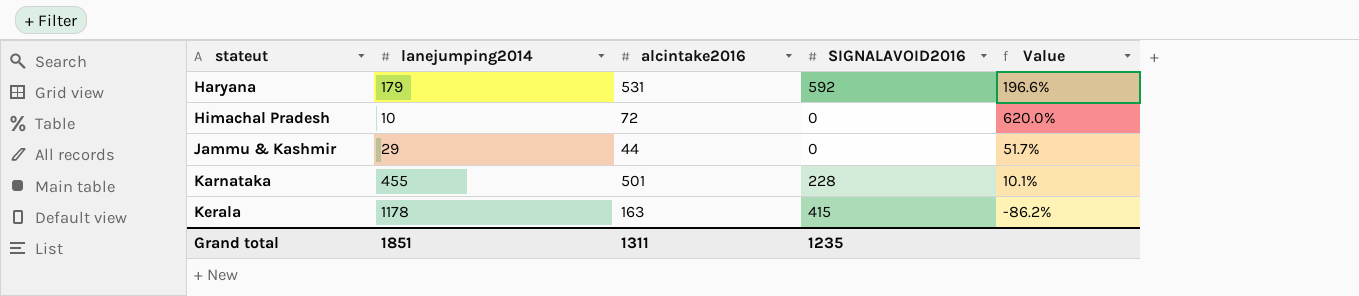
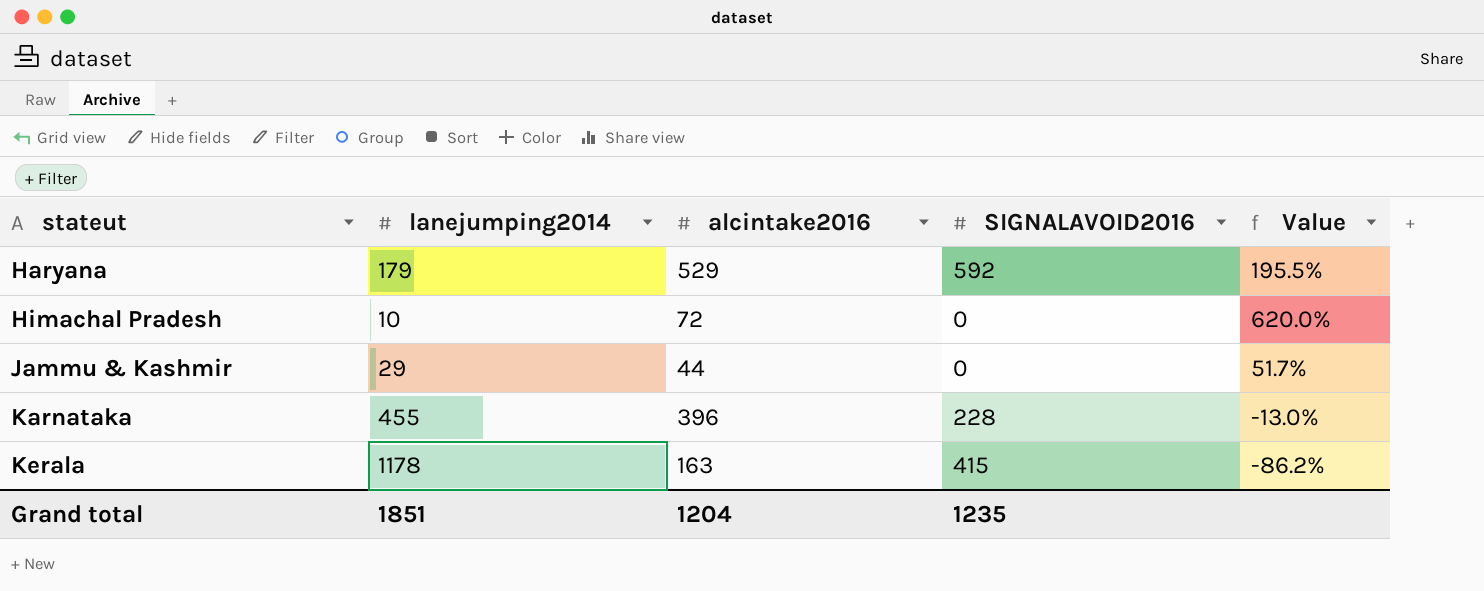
Haryana | alcintake2016: 531 -> 529
Haryana | Value: 196.6% -> 195.5%
Karnataka | alcintake2016: 501 -> 396
Karnataka | Value: 10.1% -> -13.0%
Grand total | alcintake2016: 1311 -> 1204

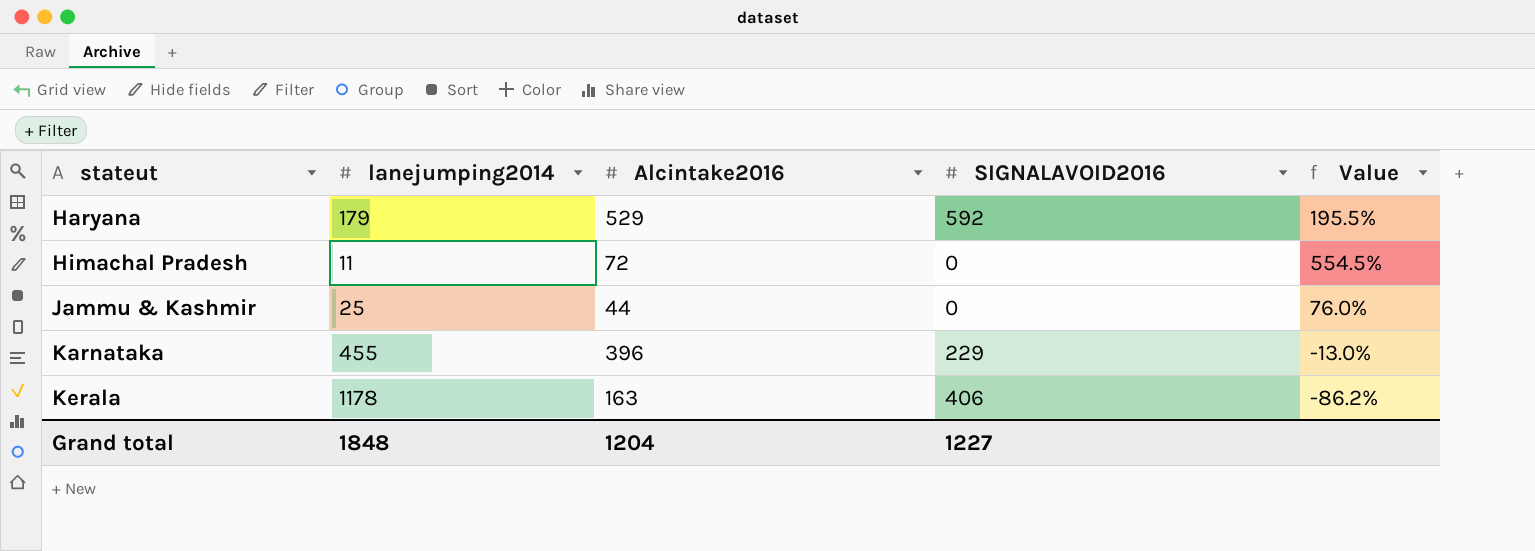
column name: alcintake2016 -> Alcintake2016
Himachal Pradesh | lanejumping2014: 10 -> 11
Himachal Pradesh | Value: 620.0% -> 554.5%
Jammu & Kashmir | lanejumping2014: 29 -> 25
Jammu & Kashmir | Value: 51.7% -> 76.0%
Karnataka | SIGNALAVOID2016: 228 -> 229
Kerala | SIGNALAVOID2016: 415 -> 406
Grand total | lanejumping2014: 1851 -> 1848
Grand total | SIGNALAVOID2016: 1235 -> 1227

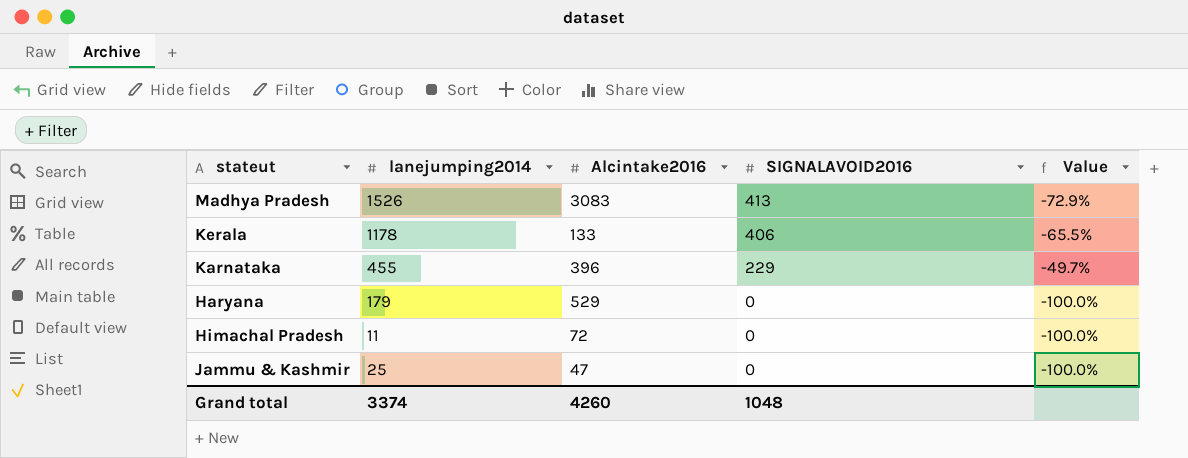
row order: stateut ascending -> SIGNALAVOID2016 descending
column Value | formula: ([Alcintake2016] - [lanejumping2014]) / [lanejumping2014] -> ([SIGNALAVOID2016] - [lanejumping2014]) / [lanejumping2014]
row Madhya Pradesh: none -> 1526 | 3083 | 413 | -72.9%
Kerala | Alcintake2016: 163 -> 133
Haryana | SIGNALAVOID2016: 592 -> 0
Jammu & Kashmir | Alcintake2016: 44 -> 47
Grand total | lanejumping2014: 1848 -> 3374
Grand total | Alcintake2016: 1204 -> 4260
Grand total | SIGNALAVOID2016: 1227 -> 1048

